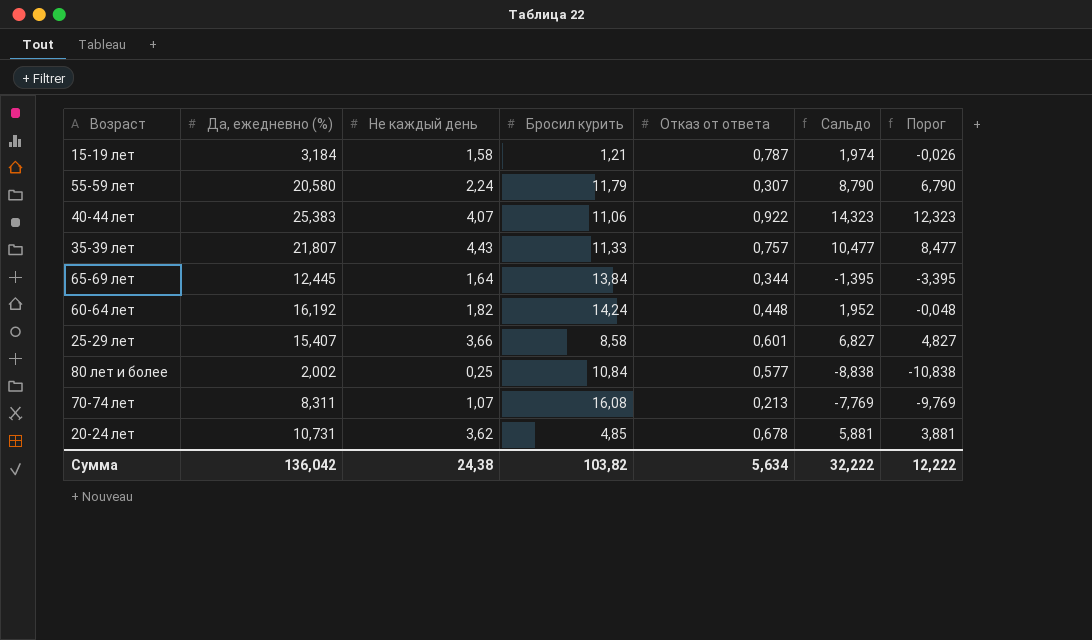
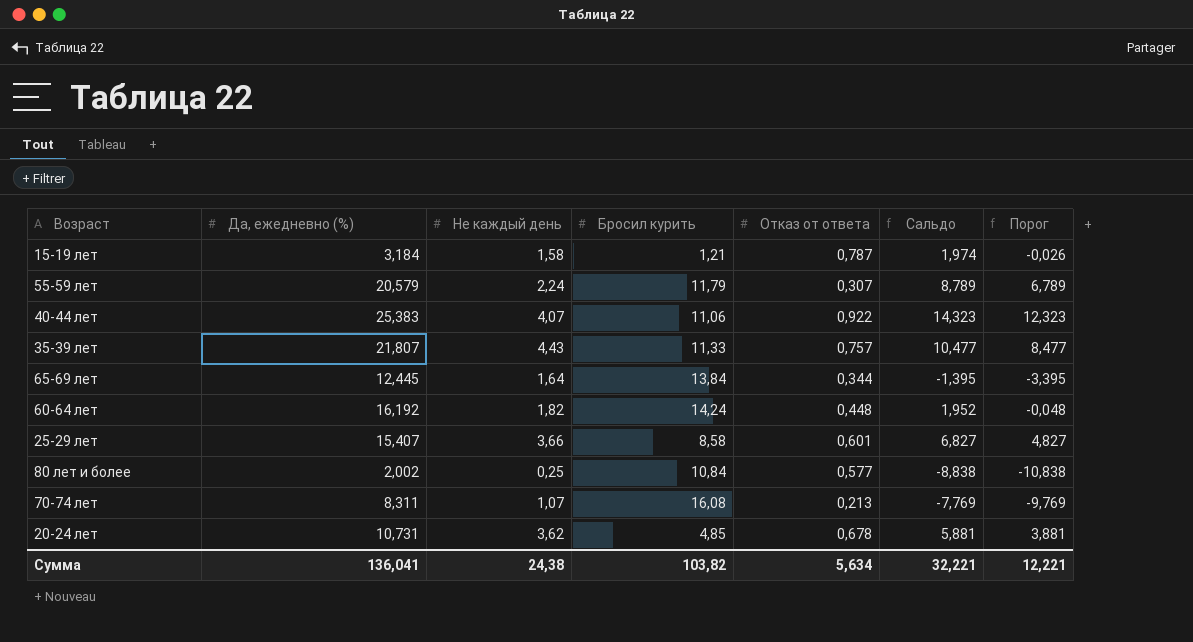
55-59 лет | Да, ежедневно (%): 20,580 -> 20,579
55-59 лет | Сальдо: 8,790 -> 8,789
55-59 лет | Порог: 6,790 -> 6,789
Сумма | Да, ежедневно (%): 136,042 -> 136,041
Сумма | Сальдо: 32,222 -> 32,221
Сумма | Порог: 12,222 -> 12,221

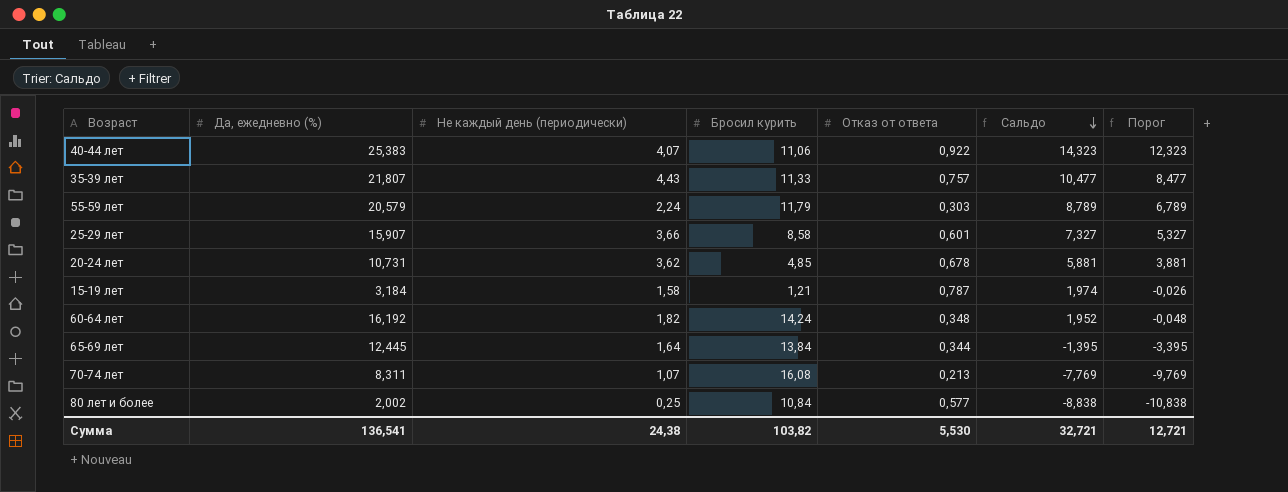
row order: none -> Сальдо descending
column name: Не каждый день -> Не каждый день (периодически)
55-59 лет | Отказ от ответа: 0,307 -> 0,303
25-29 лет | Да, ежедневно (%): 15,407 -> 15,907
25-29 лет | Сальдо: 6,827 -> 7,327
25-29 лет | Порог: 4,827 -> 5,327
60-64 лет | Отказ от ответа: 0,448 -> 0,348
Сумма | Да, ежедневно (%): 136,041 -> 136,541
Сумма | Отказ от ответа: 5,634 -> 5,530
Сумма | Сальдо: 32,221 -> 32,721
Сумма | Порог: 12,221 -> 12,721

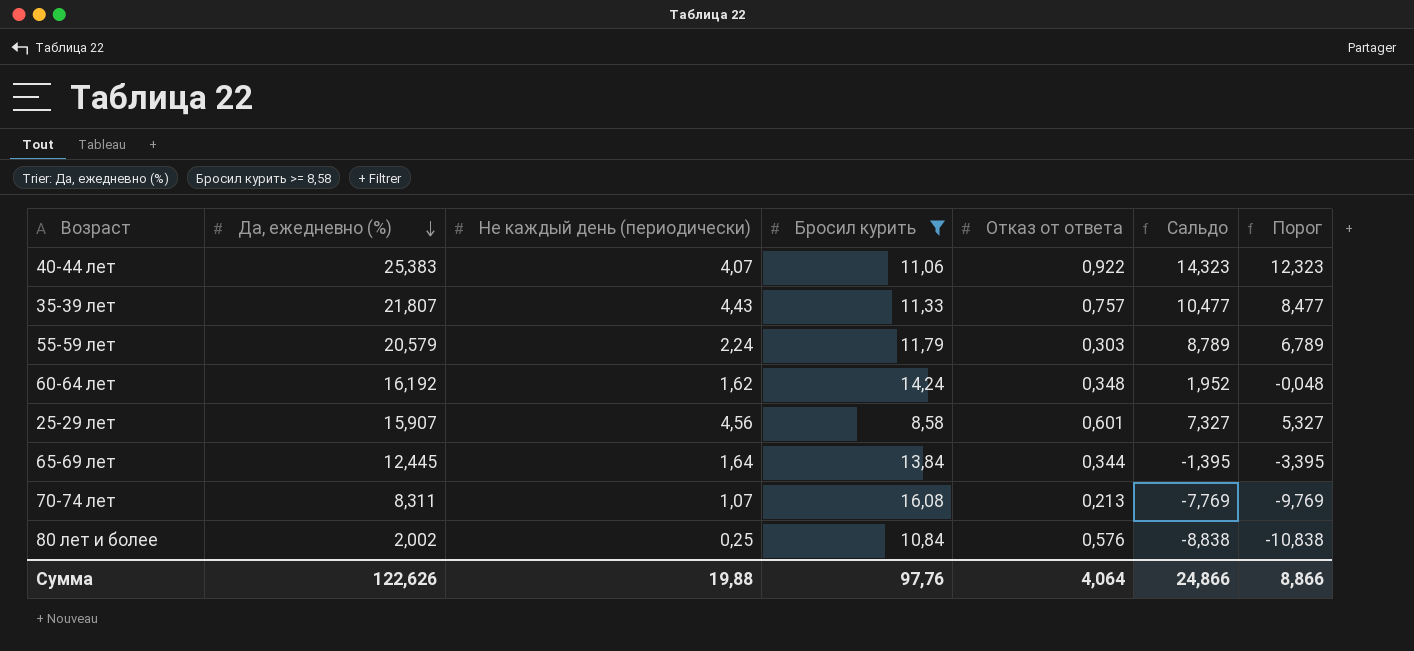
filter: none -> Бросил курить >= 8,58
row order: Сальдо descending -> Да, ежедневно (%) descending
60-64 лет | Не каждый день (периодически): 1,82 -> 1,62
25-29 лет | Не каждый день (периодически): 3,66 -> 4,56
80 лет и более | Отказ от ответа: 0,577 -> 0,576
Сумма | Да, ежедневно (%): 136,541 -> 122,626
Сумма | Не каждый день (периодически): 24,38 -> 19,88
Сумма | Бросил курить: 103,82 -> 97,76
Сумма | Отказ от ответа: 5,530 -> 4,064
Сумма | Сальдо: 32,721 -> 24,866
Сумма | Порог: 12,721 -> 8,866

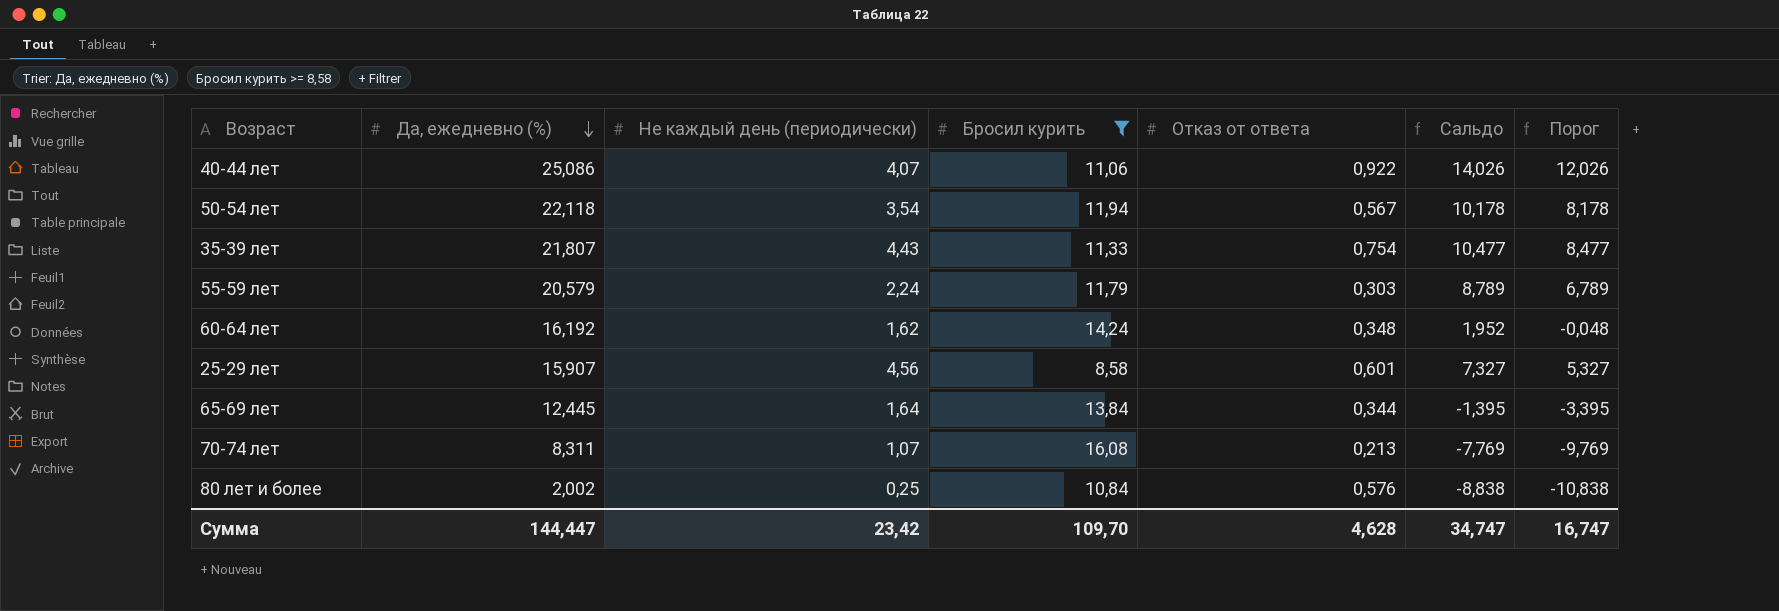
40-44 лет | Да, ежедневно (%): 25,383 -> 25,086
40-44 лет | Сальдо: 14,323 -> 14,026
40-44 лет | Порог: 12,323 -> 12,026
row 50-54 лет: none -> 22,118 | 3,54 | 11,94 | 0,567 | 10,178 | 8,178
35-39 лет | Отказ от ответа: 0,757 -> 0,754
Сумма | Да, ежедневно (%): 122,626 -> 144,447
Сумма | Не каждый день (периодически): 19,88 -> 23,42
Сумма | Бросил курить: 97,76 -> 109,70
Сумма | Отказ от ответа: 4,064 -> 4,628
Сумма | Сальдо: 24,866 -> 34,747
Сумма | Порог: 8,866 -> 16,747

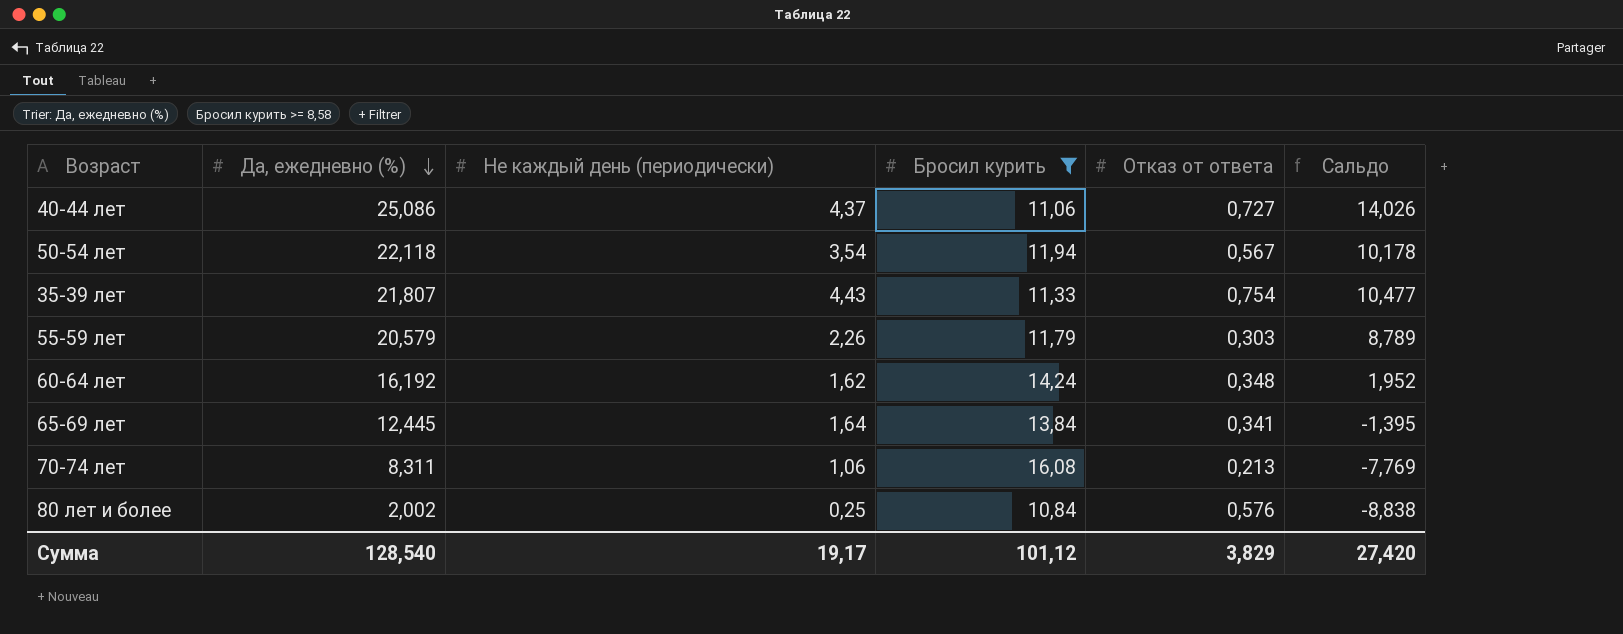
column Порог | formula: [Сальдо] - 2 -> none
row 25-29 лет: 15,907 | 4,56 | 8,58 | 0,601 | 7,327 | 5,327 -> none
40-44 лет | Не каждый день (периодически): 4,07 -> 4,37
40-44 лет | Отказ от ответа: 0,922 -> 0,727
55-59 лет | Не каждый день (периодически): 2,24 -> 2,26
65-69 лет | Отказ от ответа: 0,344 -> 0,341
70-74 лет | Не каждый день (периодически): 1,07 -> 1,06
Сумма | Да, ежедневно (%): 144,447 -> 128,540
Сумма | Не каждый день (периодически): 23,42 -> 19,17
Сумма | Бросил курить: 109,70 -> 101,12
Сумма | Отказ от ответа: 4,628 -> 3,829
Сумма | Сальдо: 34,747 -> 27,420

